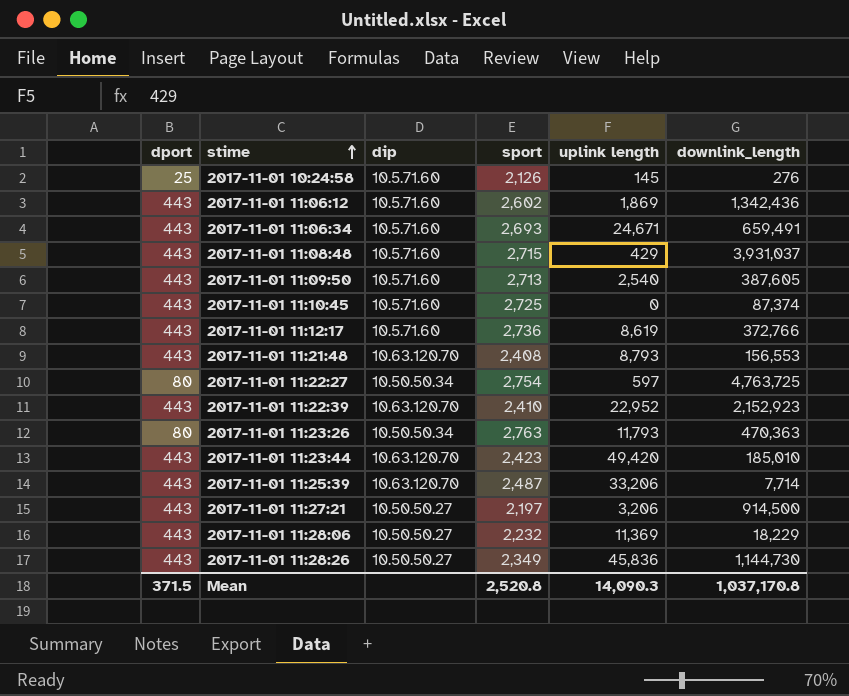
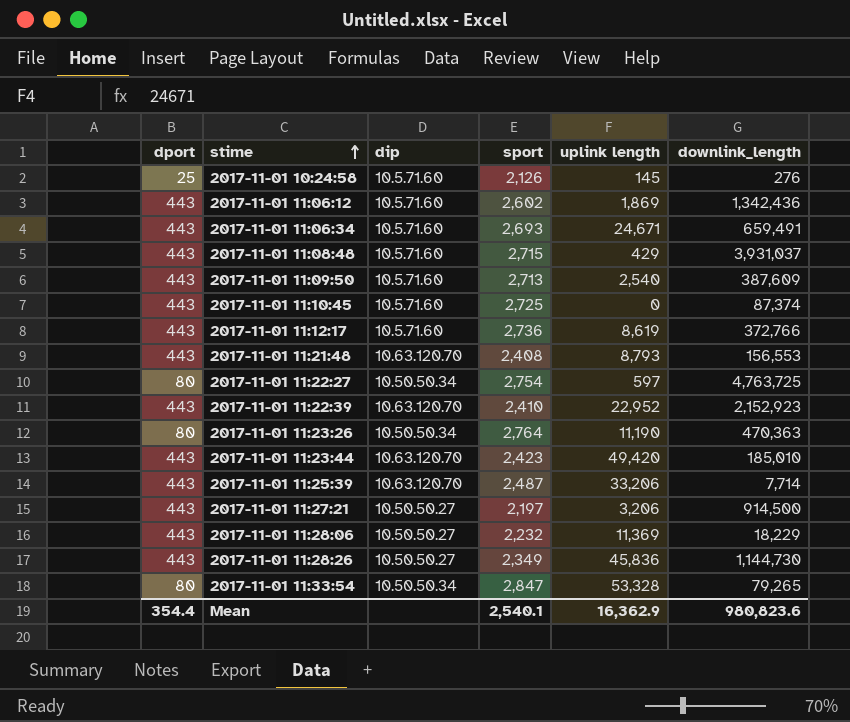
2017-11-01 11:09:50 | downlink_length: 387,605 -> 387,609
2017-11-01 11:23:26 | sport: 2,763 -> 2,764
2017-11-01 11:23:26 | uplink length: 11,793 -> 11,190
row 2017-11-01 11:33:54: none -> 80 | 10.50.50.34 | 2,847 | 53,328 | 79,265
Mean | dport: 371.5 -> 354.4
Mean | sport: 2,520.8 -> 2,540.1
Mean | uplink length: 14,090.3 -> 16,362.9
Mean | downlink_length: 1,037,170.8 -> 980,823.6

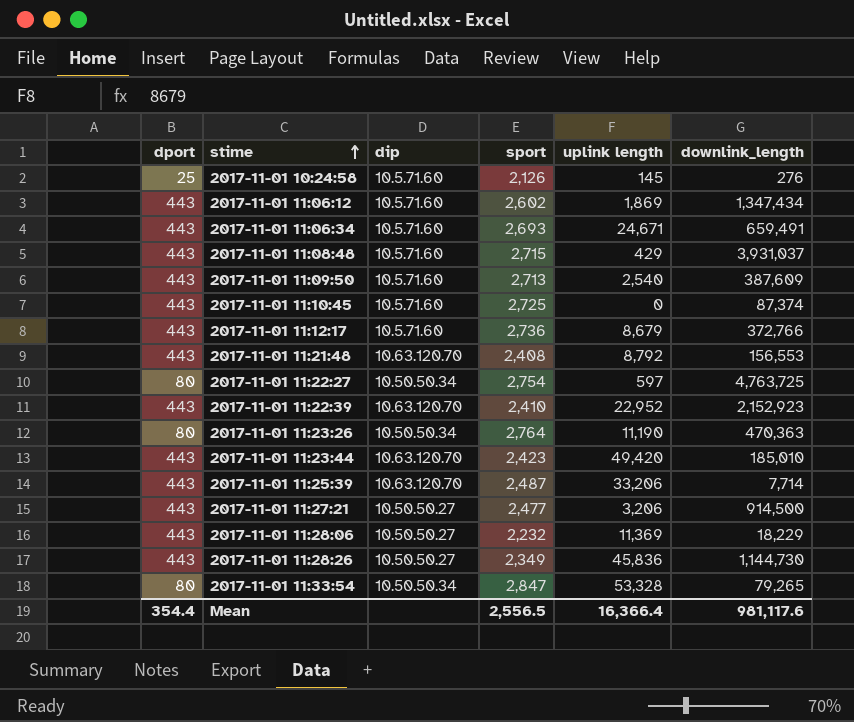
2017-11-01 11:06:12 | downlink_length: 1,342,436 -> 1,347,434
2017-11-01 11:12:17 | uplink length: 8,619 -> 8,679
2017-11-01 11:21:48 | uplink length: 8,793 -> 8,792
2017-11-01 11:27:21 | sport: 2,197 -> 2,477
Mean | sport: 2,540.1 -> 2,556.5
Mean | uplink length: 16,362.9 -> 16,366.4
Mean | downlink_length: 980,823.6 -> 981,117.6

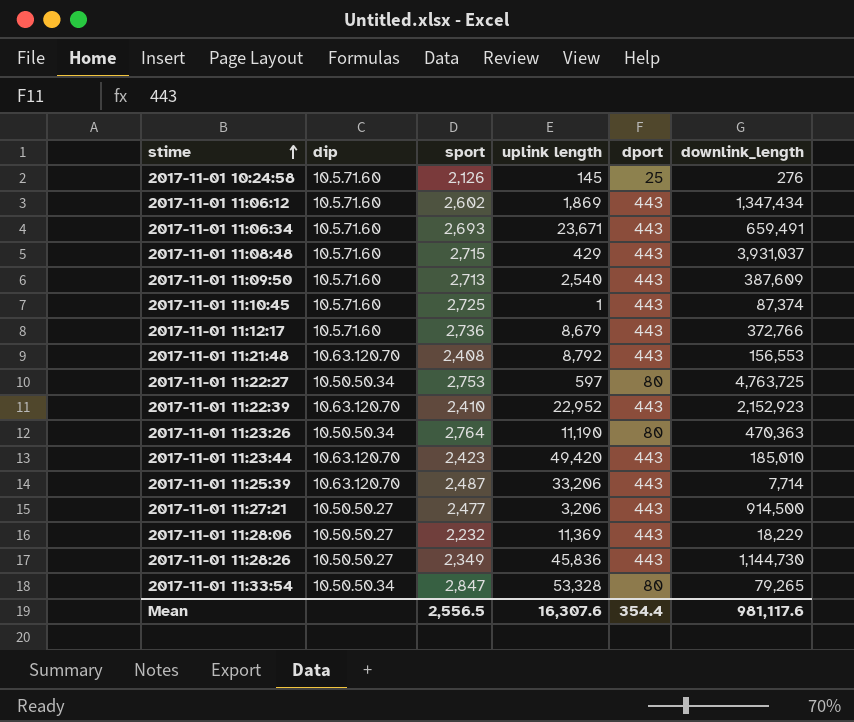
column dport | position: 1 -> 5
2017-11-01 11:06:34 | uplink length: 24,671 -> 23,671
2017-11-01 11:10:45 | uplink length: 0 -> 1
2017-11-01 11:22:27 | sport: 2,754 -> 2,753
Mean | uplink length: 16,366.4 -> 16,307.6

